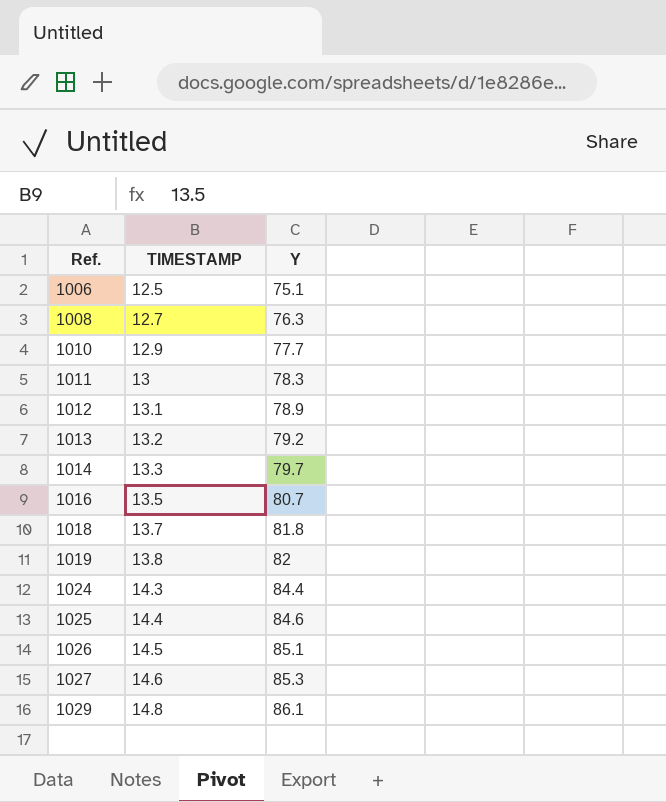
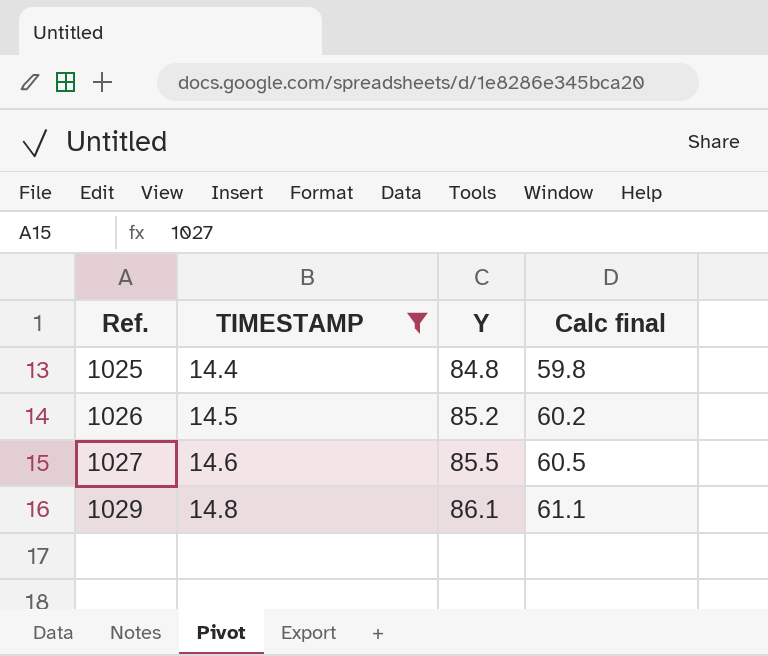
filter: none -> TIMESTAMP >= 14.4
column Calc final | formula: none -> [Y] - 25
1025 | Y: 84.6 -> 84.8
1026 | Y: 85.1 -> 85.2
1027 | Y: 85.3 -> 85.5

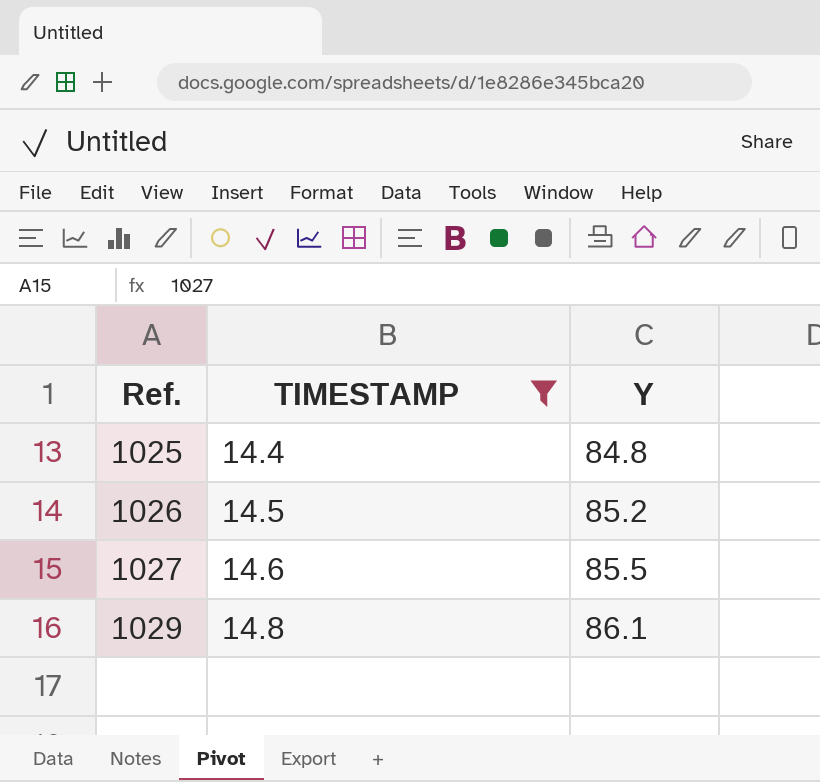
column Calc final | formula: [Y] - 25 -> none

